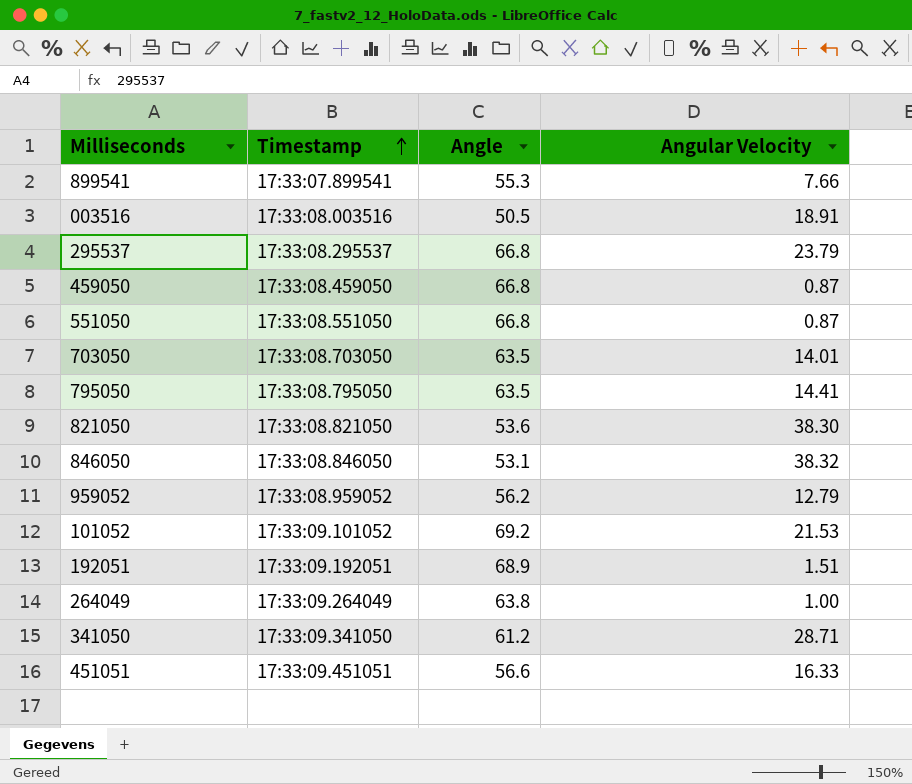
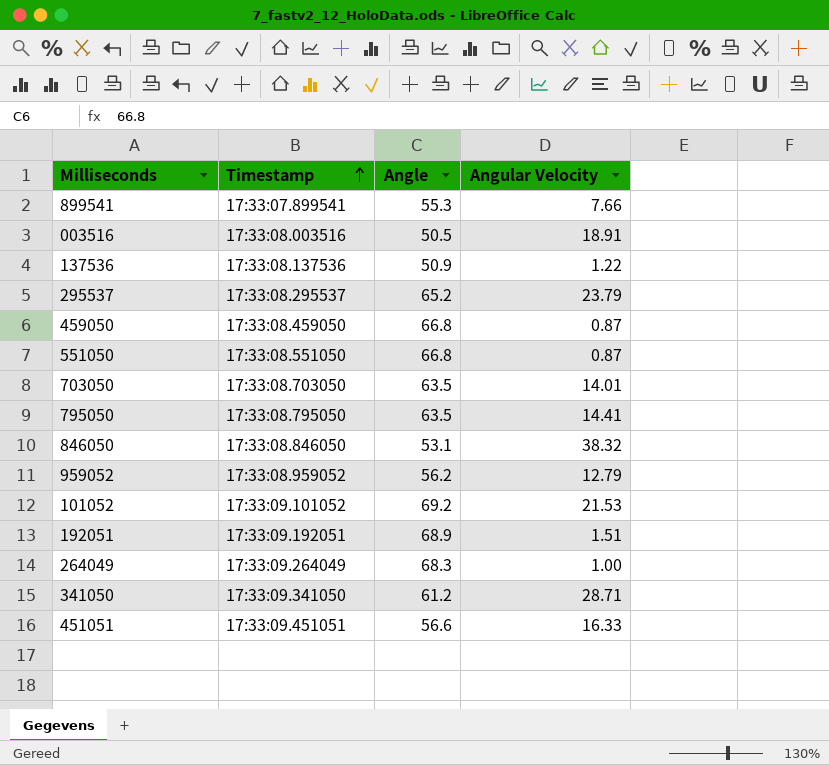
row 821050: 17:33:08.821050 | 53.6 | 38.30 -> none
row 137536: none -> 17:33:08.137536 | 50.9 | 1.22
295537 | Angle: 66.8 -> 65.2
264049 | Angle: 63.8 -> 68.3

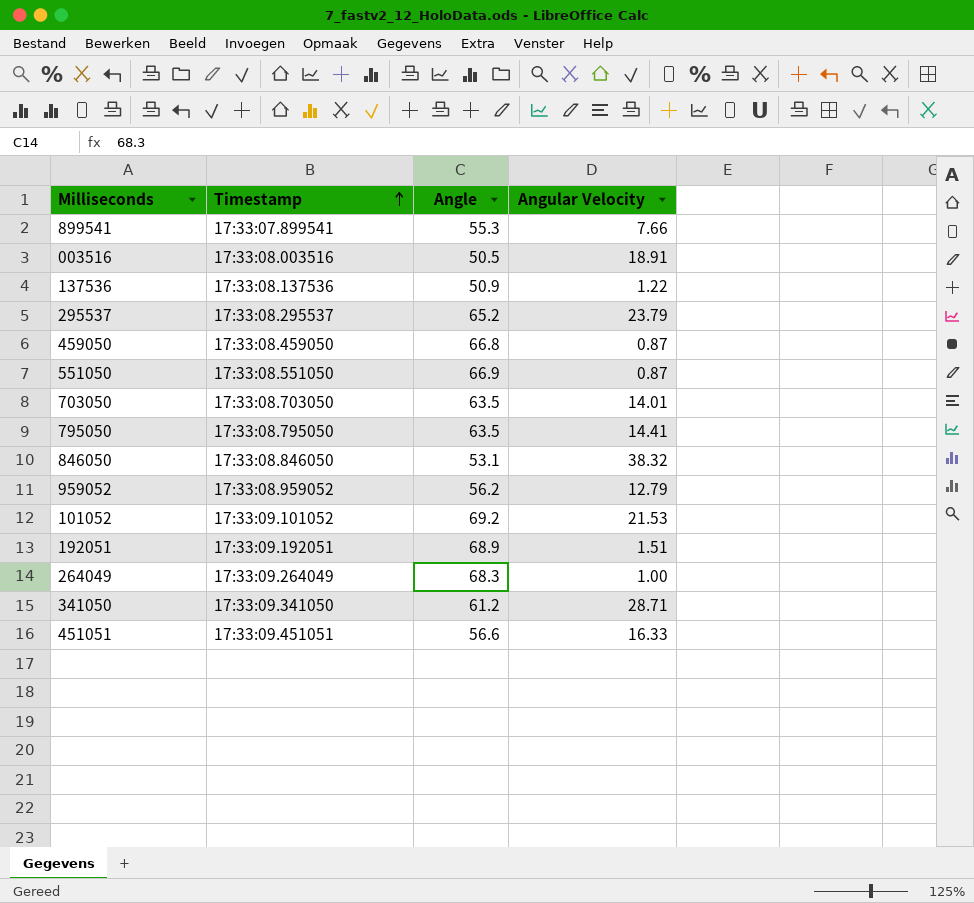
551050 | Angle: 66.8 -> 66.9

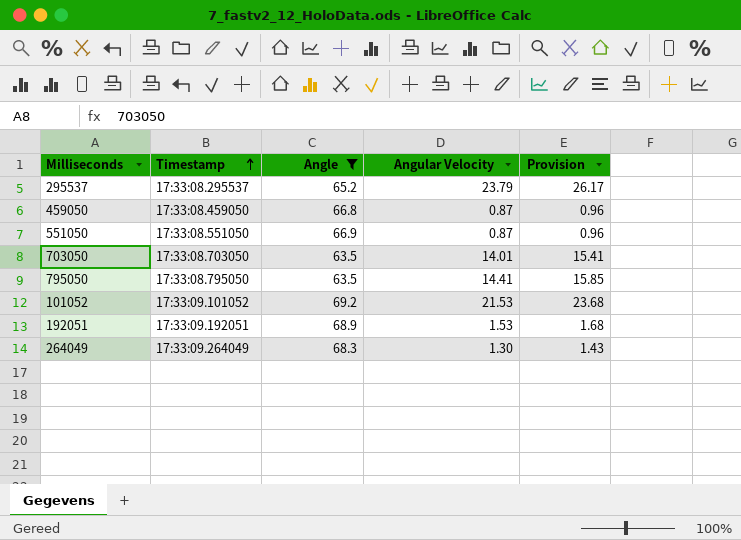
filter: none -> Angle >= 63.5
column Provision | formula: none -> [Angular Velocity] * 1.1
192051 | Angular Velocity: 1.51 -> 1.53
264049 | Angular Velocity: 1.00 -> 1.30

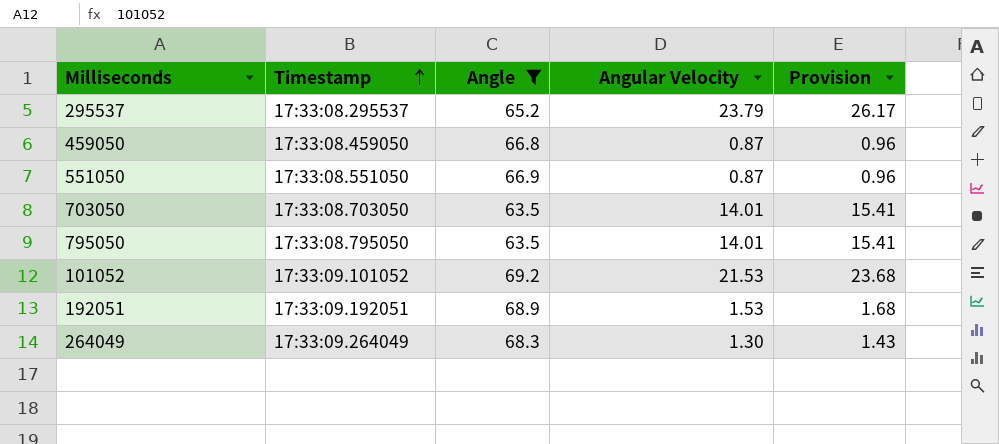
795050 | Angular Velocity: 14.41 -> 14.01
795050 | Provision: 15.85 -> 15.41

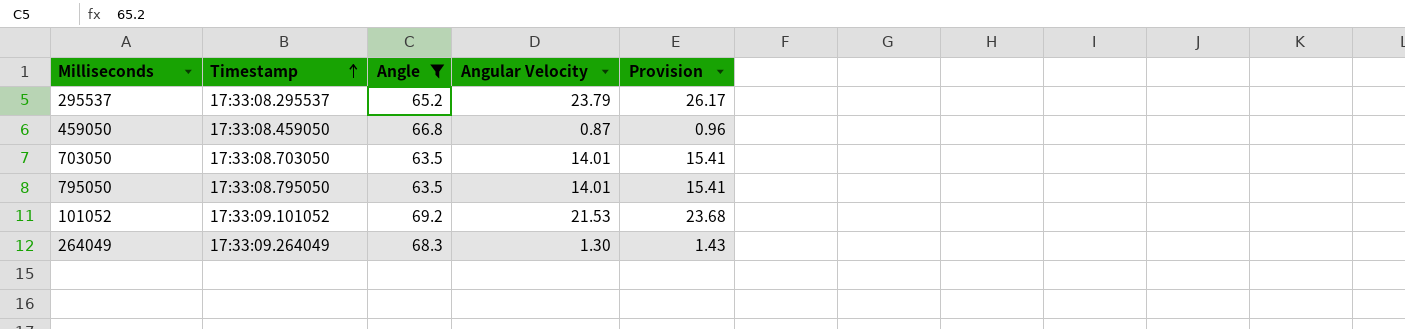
row 551050: 17:33:08.551050 | 66.9 | 0.87 | 0.96 -> none
row 192051: 17:33:09.192051 | 68.9 | 1.53 | 1.68 -> none

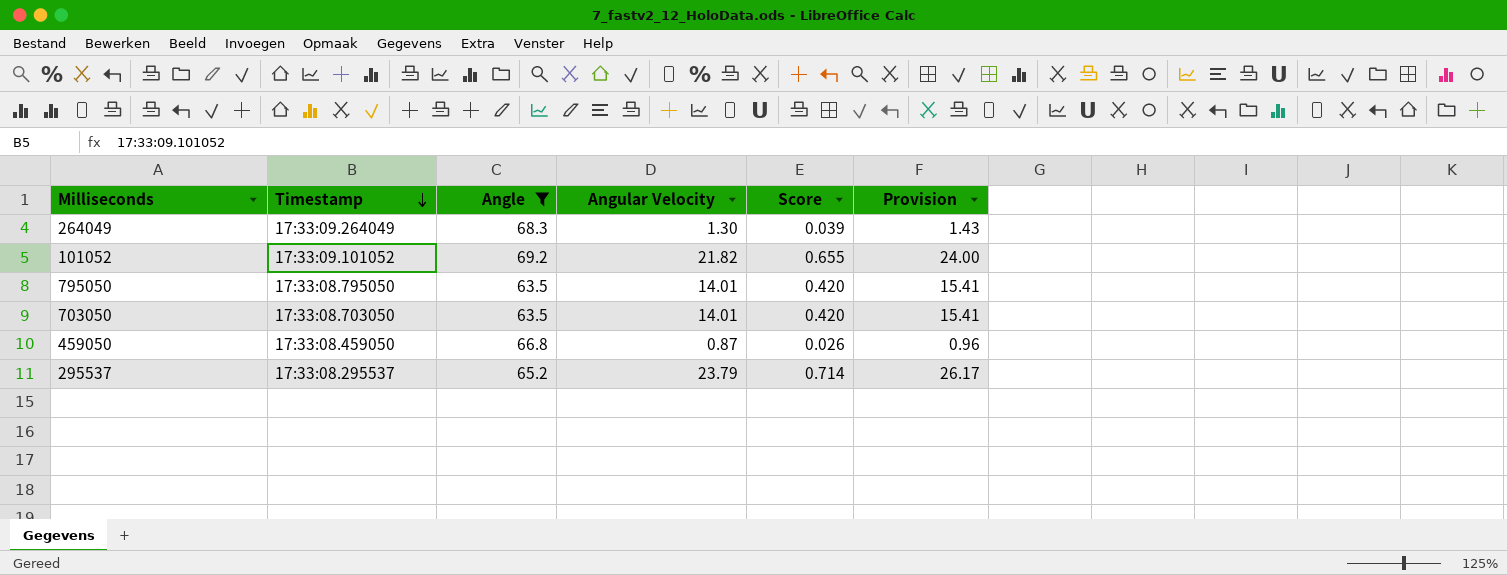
row order: Timestamp ascending -> Timestamp descending
column Score | formula: none -> [Angular Velocity] * 0.03
101052 | Angular Velocity: 21.53 -> 21.82
101052 | Provision: 23.68 -> 24.00

